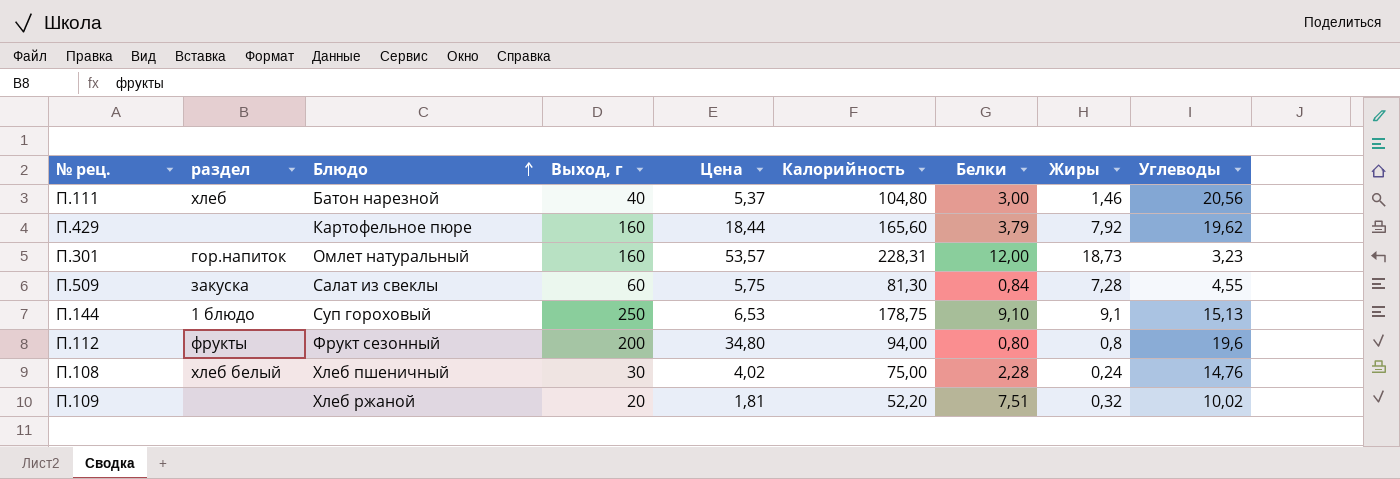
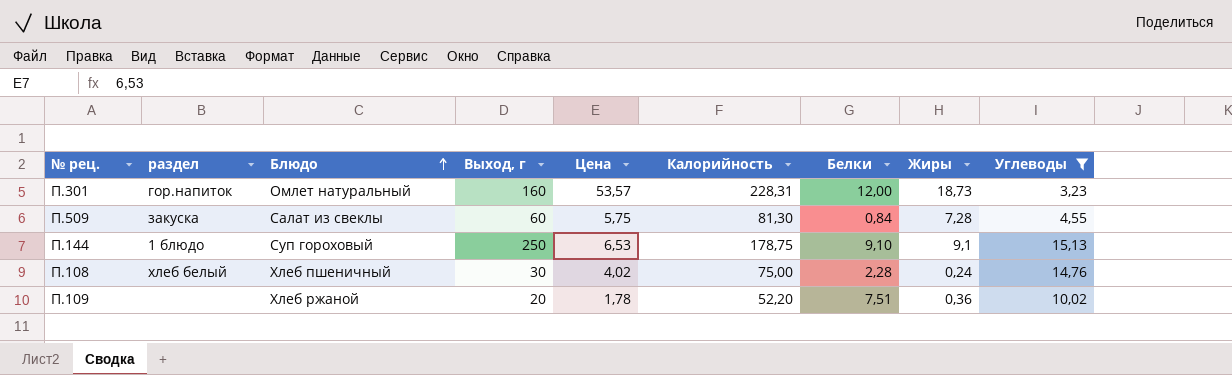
filter: none -> Углеводы <= 15,13
П.109 | Цена: 1,81 -> 1,78
П.109 | Жиры: 0,32 -> 0,36

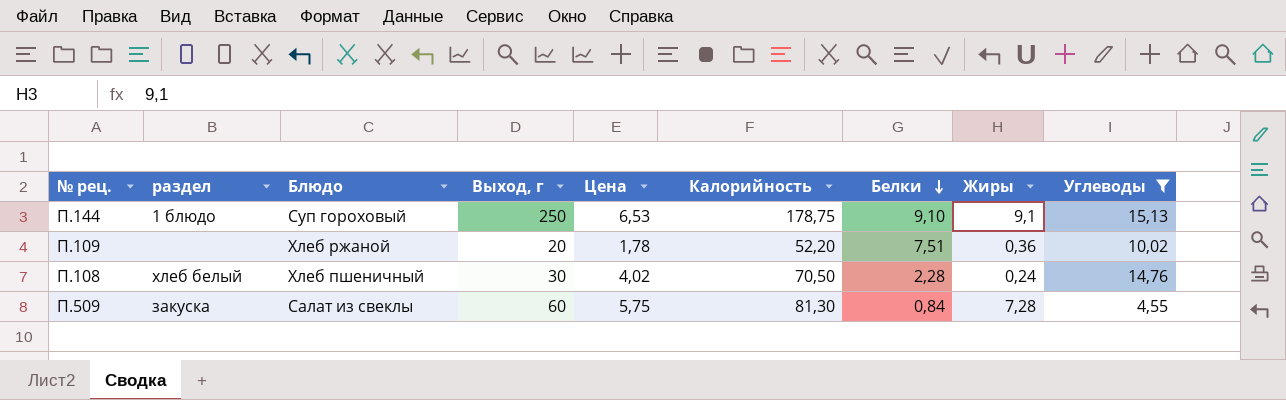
row order: Блюдо ascending -> Белки descending
row П.301: гор.напиток | Омлет натуральный | 160 | 53,57 | 228,31 | 12,00 | 18,73 | 3,23 -> none
П.108 | Калорийность: 75,00 -> 70,50

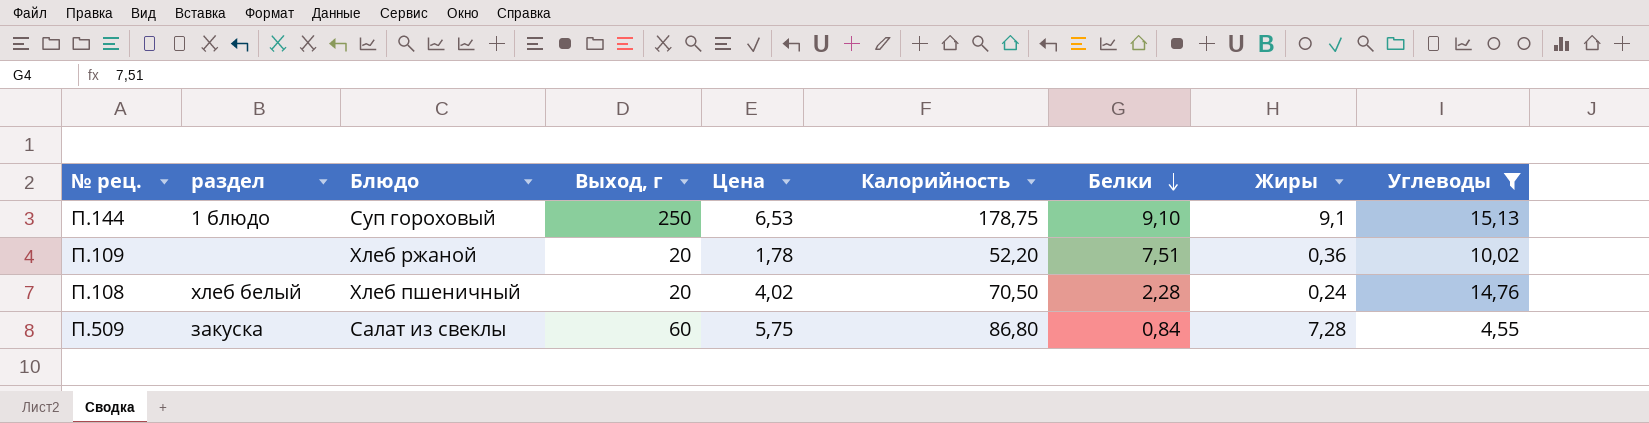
П.108 | Выход, г: 30 -> 20
П.509 | Калорийность: 81,30 -> 86,80

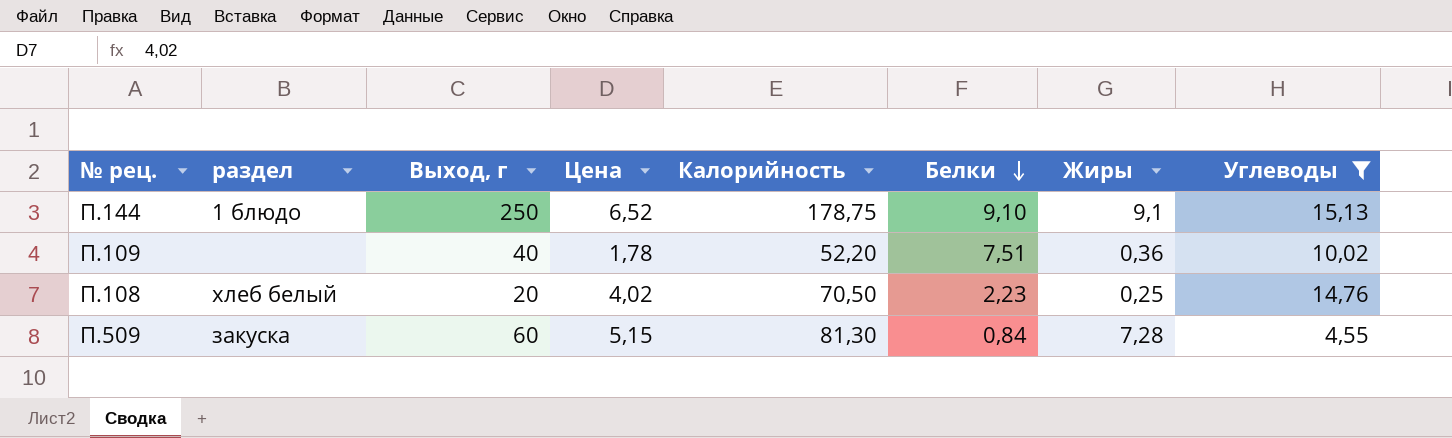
column Блюдо | position: 3 -> none
П.144 | Цена: 6,53 -> 6,52
П.109 | Выход, г: 20 -> 40
П.108 | Белки: 2,28 -> 2,23
П.108 | Жиры: 0,24 -> 0,25
П.509 | Цена: 5,75 -> 5,15
П.509 | Калорийность: 86,80 -> 81,30

